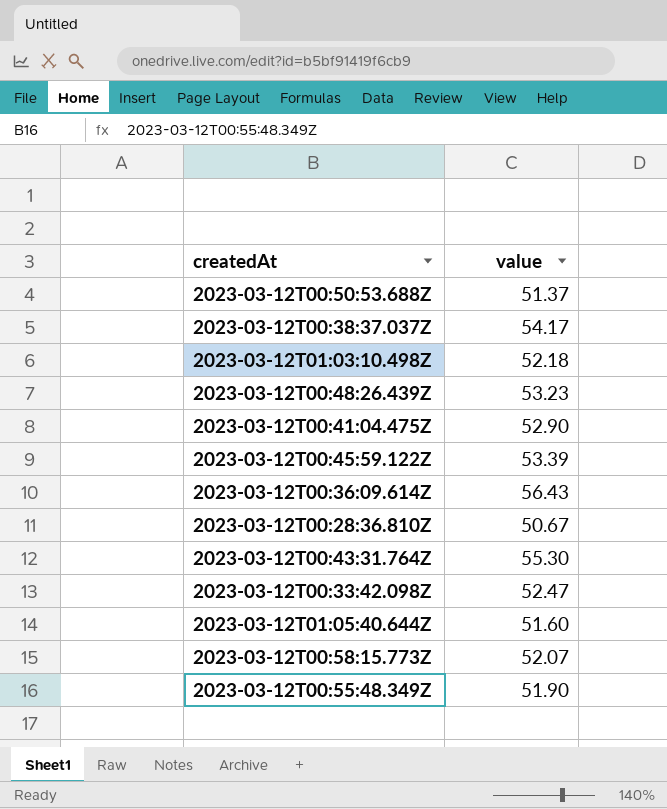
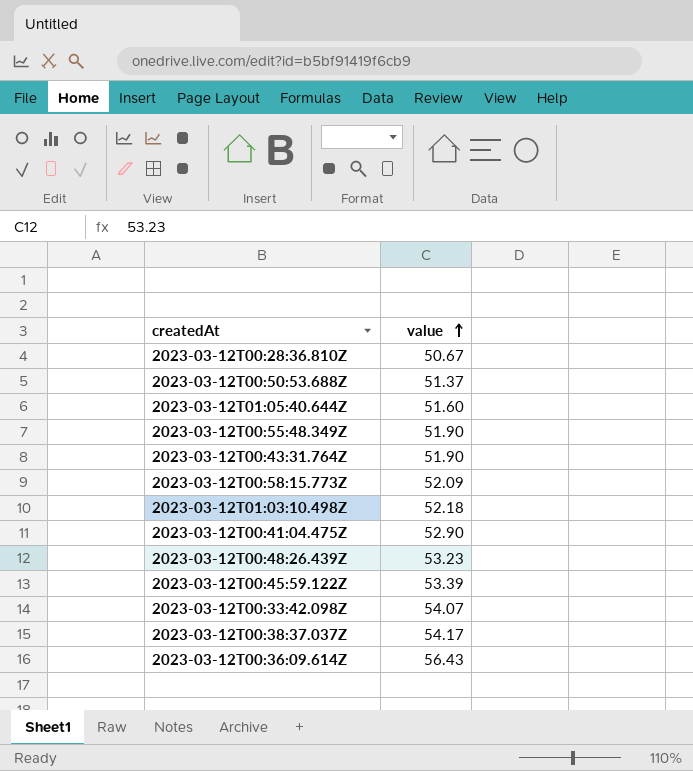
row order: none -> value ascending
2023-03-12T00:43:31.764Z | value: 55.30 -> 51.90
2023-03-12T00:58:15.773Z | value: 52.07 -> 52.09
2023-03-12T00:33:42.098Z | value: 52.47 -> 54.07

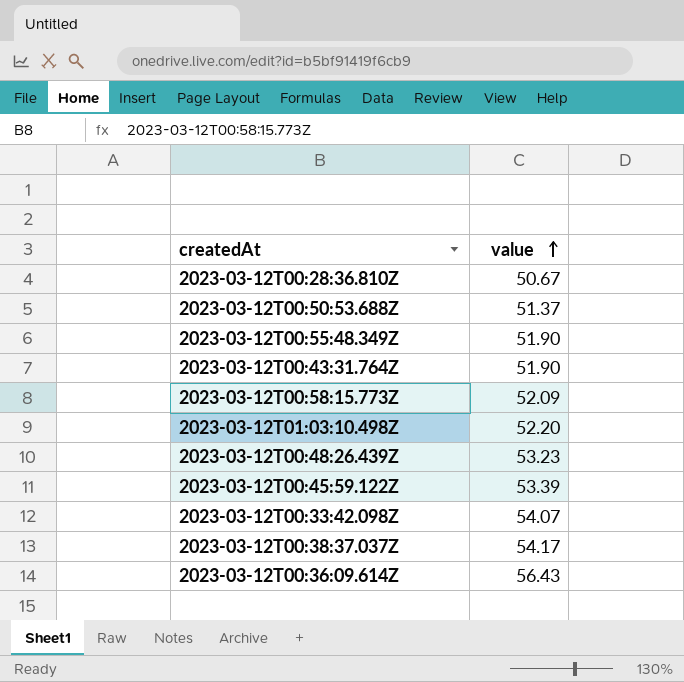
row 2023-03-12T01:05:40.644Z: 51.60 -> none
row 2023-03-12T00:41:04.475Z: 52.90 -> none
2023-03-12T01:03:10.498Z | value: 52.18 -> 52.20

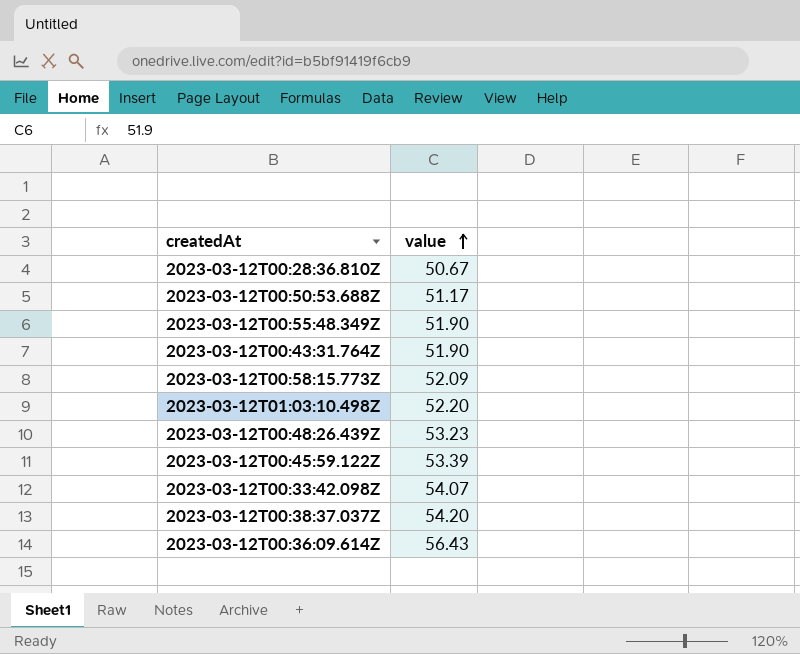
2023-03-12T00:50:53.688Z | value: 51.37 -> 51.17
2023-03-12T00:38:37.037Z | value: 54.17 -> 54.20

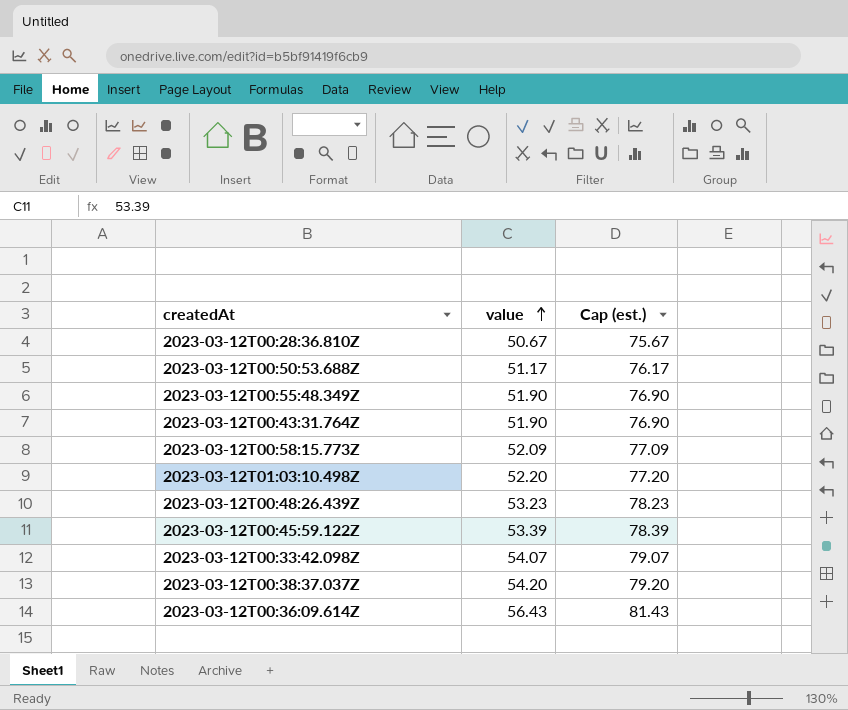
column Cap (est.) | formula: none -> [value] + 25

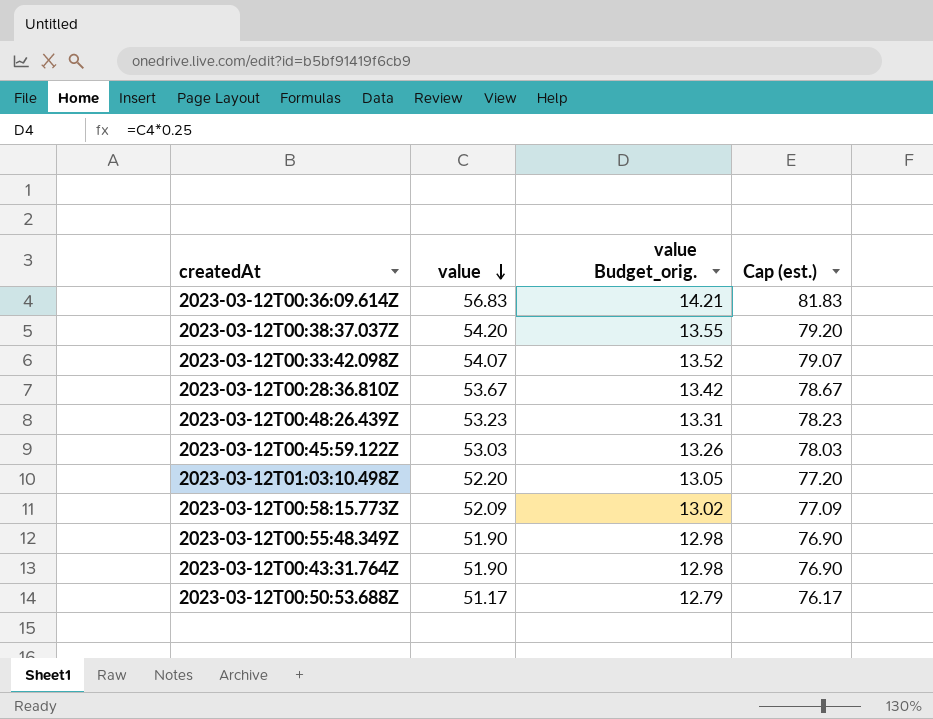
row order: value ascending -> value descending
column value Budget_orig. | formula: none -> [value] * 0.25
2023-03-12T00:36:09.614Z | value: 56.43 -> 56.83
2023-03-12T00:36:09.614Z | Cap (est.): 81.43 -> 81.83
2023-03-12T00:28:36.810Z | value: 50.67 -> 53.67
2023-03-12T00:28:36.810Z | Cap (est.): 75.67 -> 78.67
2023-03-12T00:45:59.122Z | value: 53.39 -> 53.03
2023-03-12T00:45:59.122Z | Cap (est.): 78.39 -> 78.03

